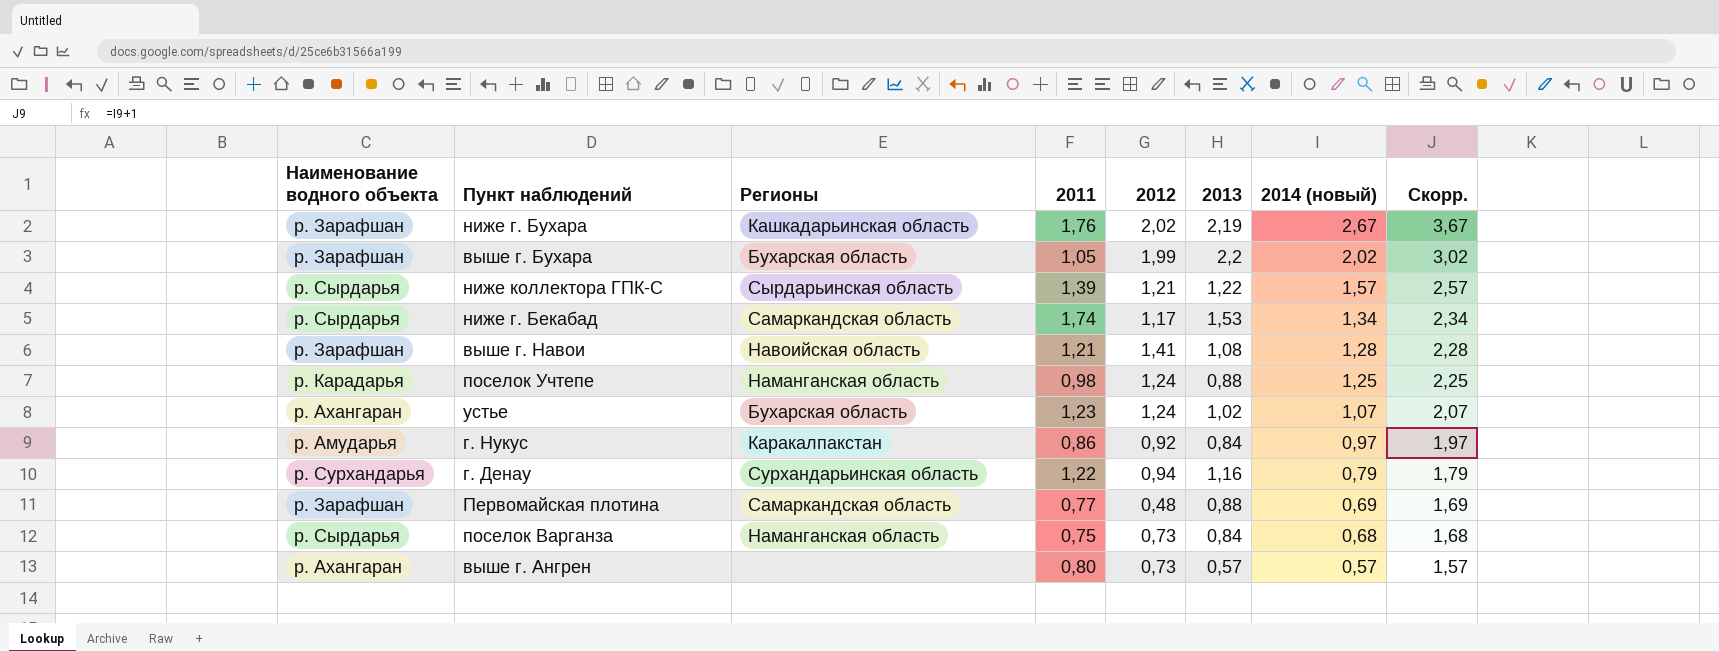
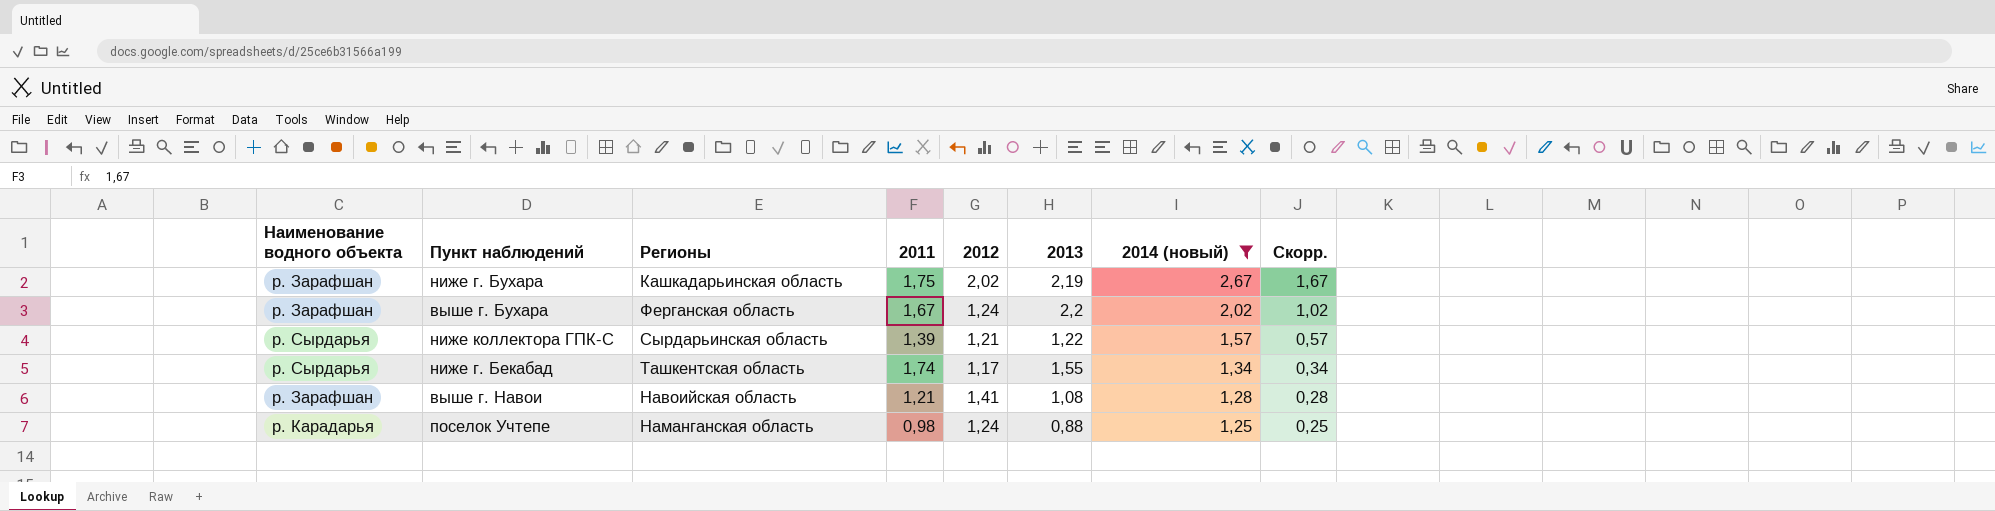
filter: none -> 2014 (новый) >= 1,25
column Скорр. | formula: [2014 (новый)] + 1 -> [2014 (новый)] - 1
ниже г. Бухара | 2011: 1,76 -> 1,75
выше г. Бухара | Регионы: Бухарская область -> Ферганская область
выше г. Бухара | 2011: 1,05 -> 1,67
выше г. Бухара | 2012: 1,99 -> 1,24
ниже г. Бекабад | Регионы: Самаркандская область -> Ташкентская область
ниже г. Бекабад | 2013: 1,53 -> 1,55

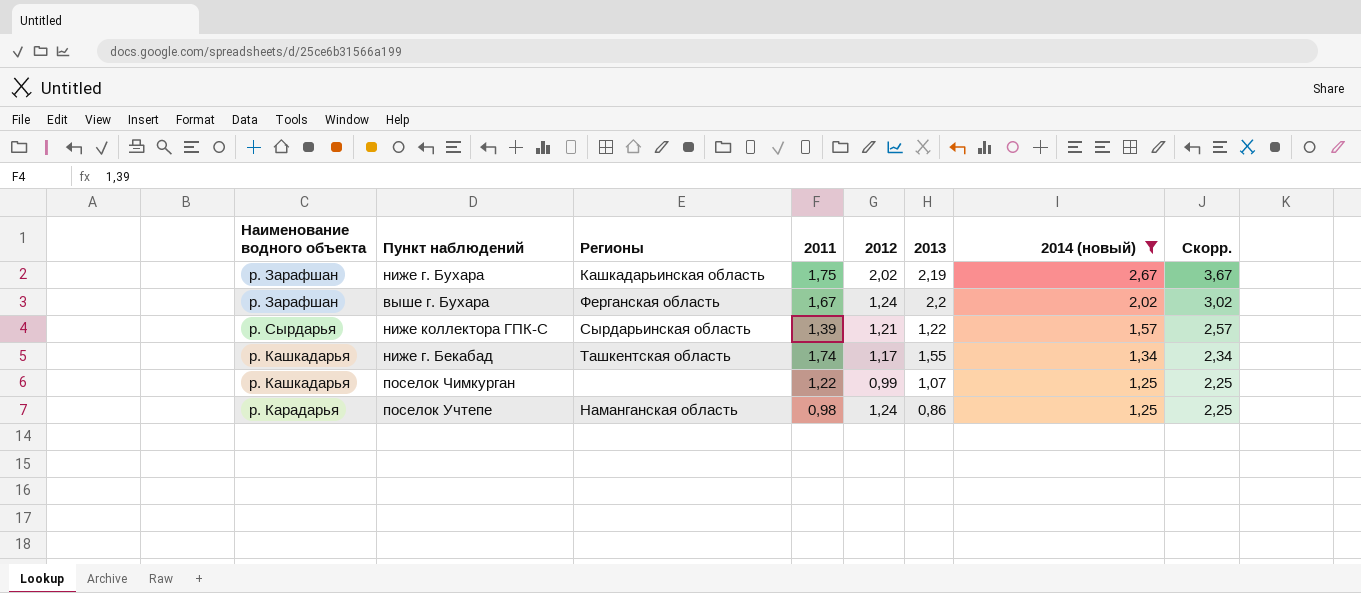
column Скорр. | formula: [2014 (новый)] - 1 -> [2014 (новый)] + 1
row выше г. Навои: р. Зарафшан | Навоийская область | 1,21 | 1,41 | 1,08 | 1,28 | 0,28 -> none
ниже г. Бекабад | Наименование водного объекта: р. Сырдарья -> р. Кашкадарья
row поселок Чимкурган: none -> р. Кашкадарья | none | 1,22 | 0,99 | 1,07 | 1,25 | 2,25
поселок Учтепе | 2013: 0,88 -> 0,86

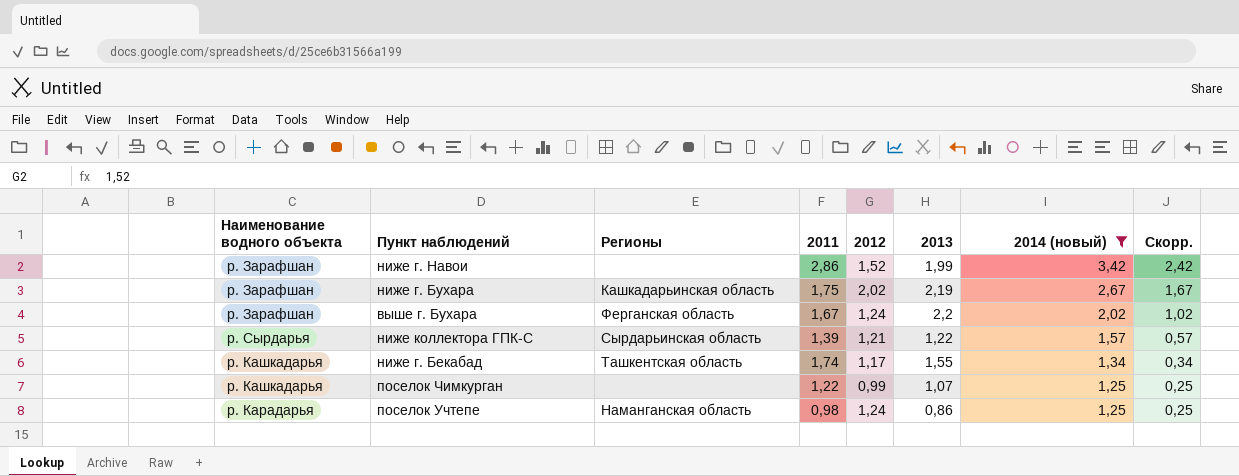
column Скорр. | formula: [2014 (новый)] + 1 -> [2014 (новый)] - 1
row ниже г. Навои: none -> р. Зарафшан | none | 2,86 | 1,52 | 1,99 | 3,42 | 2,42

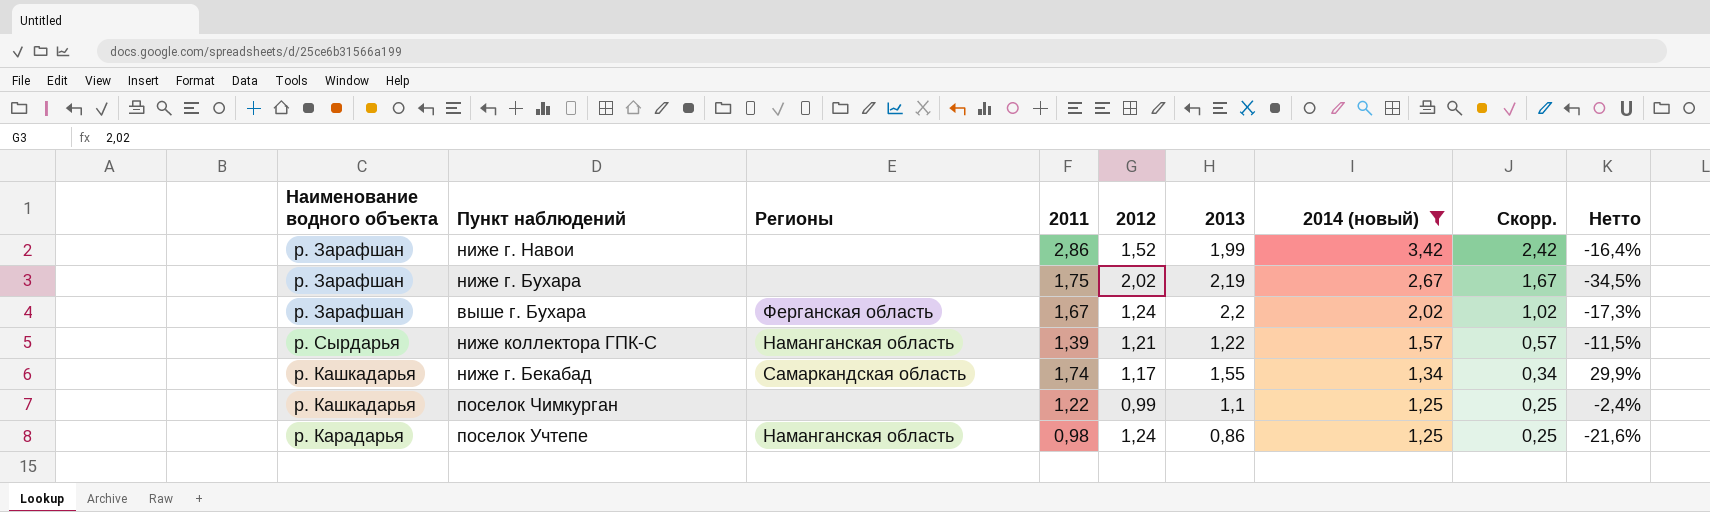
column Нетто | formula: none -> ([2011] - [2014 (новый)]) / [2014 (новый)]
ниже г. Бухара | Регионы: Кашкадарьинская область -> none
ниже коллектора ГПК-С | Регионы: Сырдарьинская область -> Наманганская область
ниже г. Бекабад | Регионы: Ташкентская область -> Самаркандская область
поселок Чимкурган | 2013: 1,07 -> 1,1

